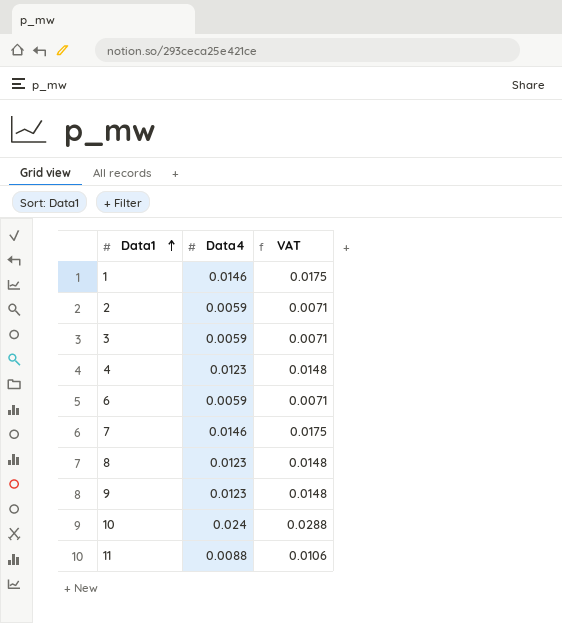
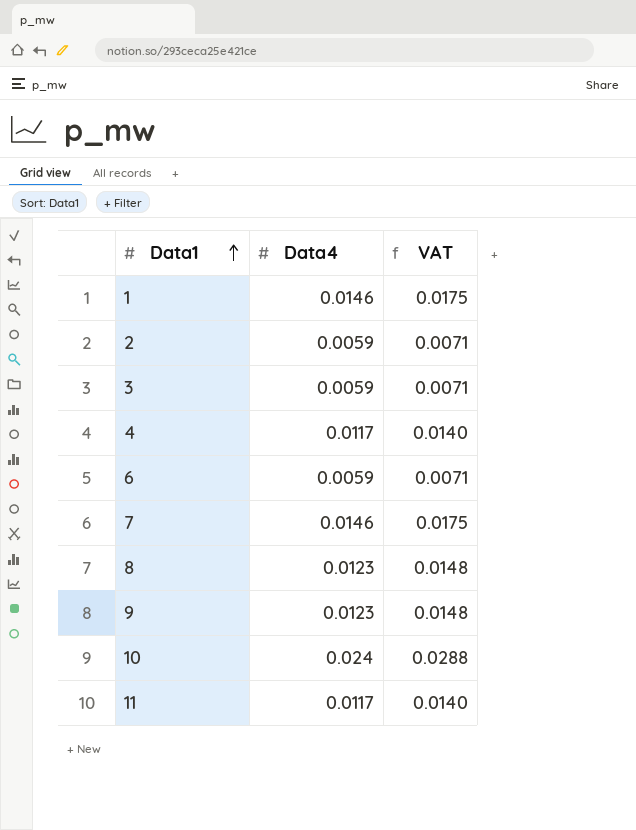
4 | Data4: 0.0123 -> 0.0117
4 | VAT: 0.0148 -> 0.0140
11 | Data4: 0.0088 -> 0.0117
11 | VAT: 0.0106 -> 0.0140

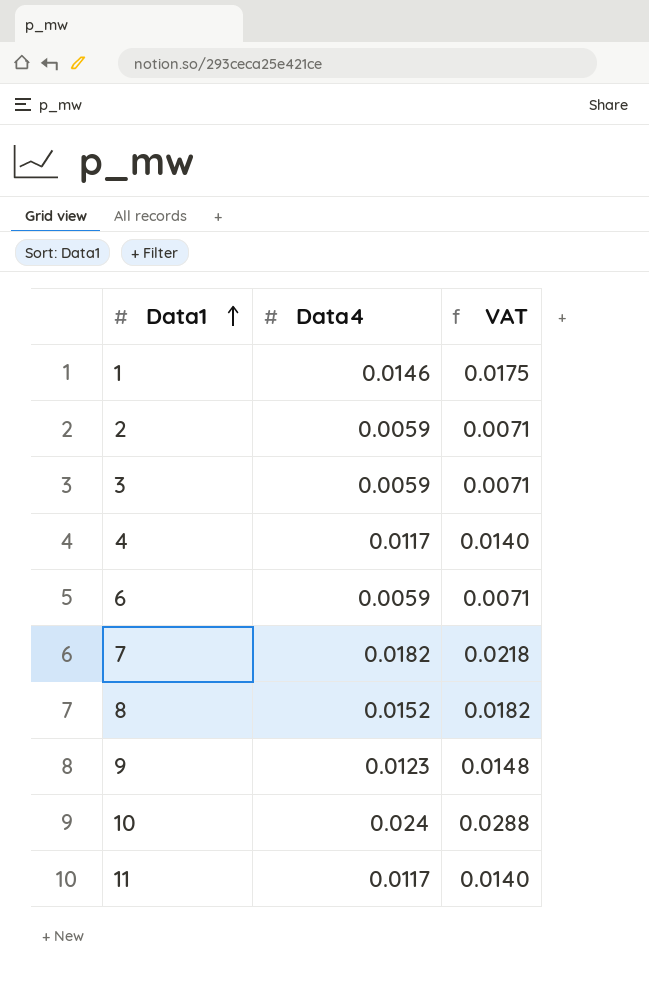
7 | Data4: 0.0146 -> 0.0182
7 | VAT: 0.0175 -> 0.0218
8 | Data4: 0.0123 -> 0.0152
8 | VAT: 0.0148 -> 0.0182

